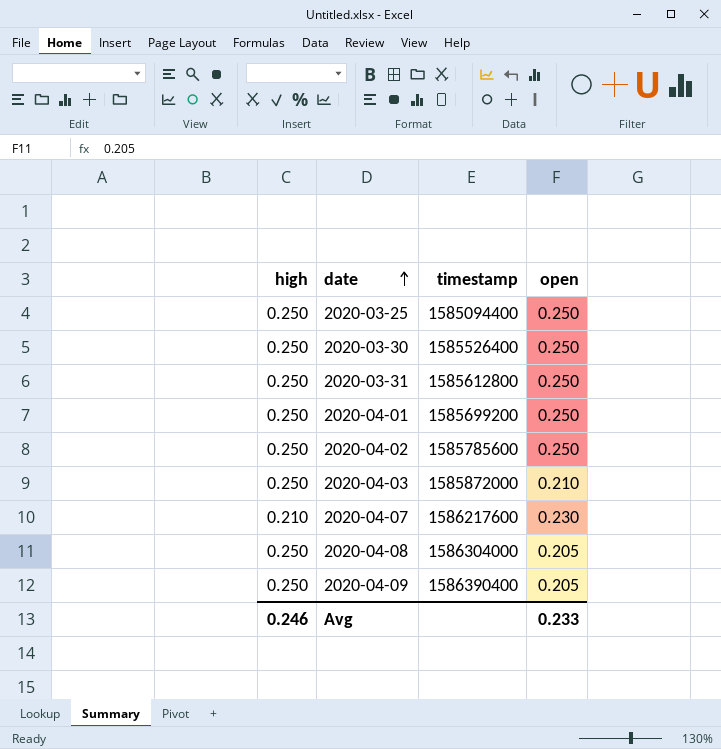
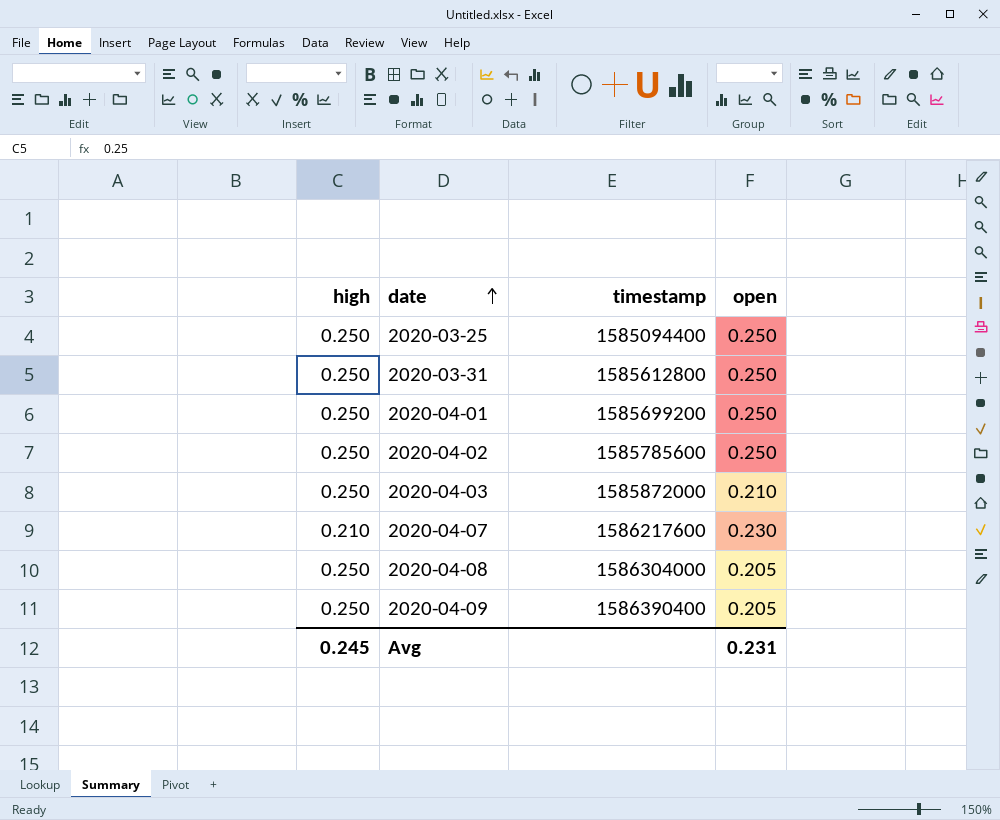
row 2020-03-30: 0.250 | 1585526400 | 0.250 -> none
Avg | high: 0.246 -> 0.245
Avg | open: 0.233 -> 0.231

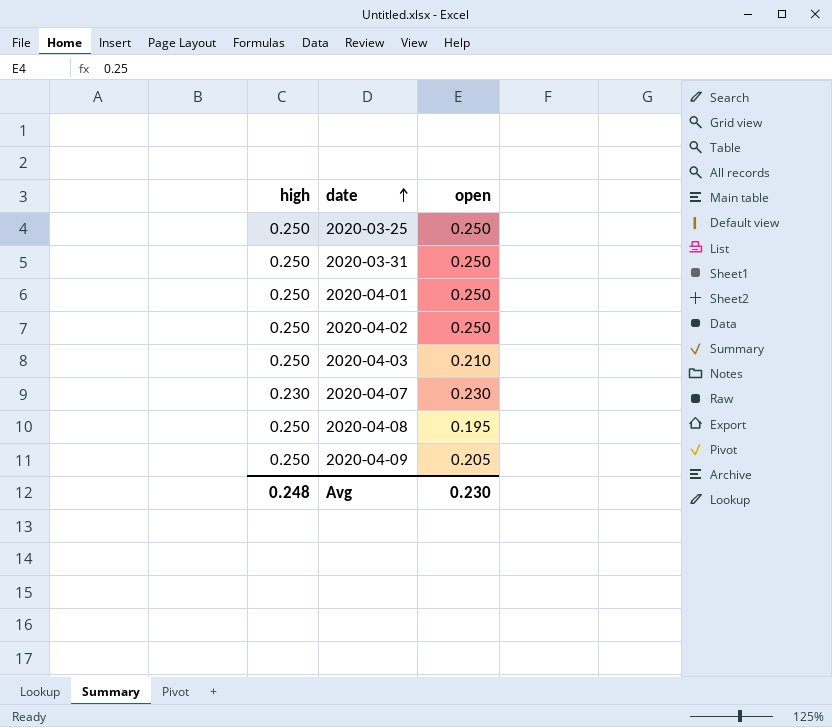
column timestamp | position: 3 -> none
2020-04-07 | high: 0.210 -> 0.230
2020-04-08 | open: 0.205 -> 0.195
Avg | high: 0.245 -> 0.248
Avg | open: 0.231 -> 0.230

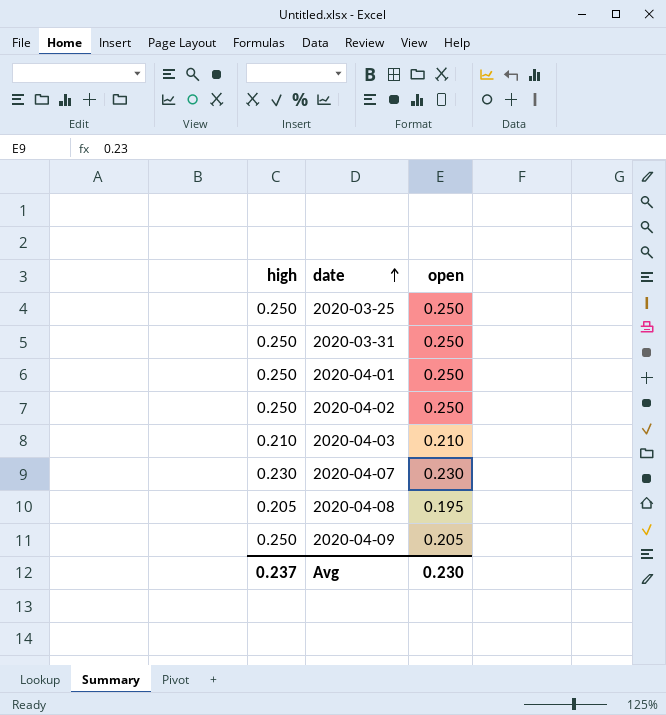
2020-04-03 | high: 0.250 -> 0.210
2020-04-08 | high: 0.250 -> 0.205
Avg | high: 0.248 -> 0.237

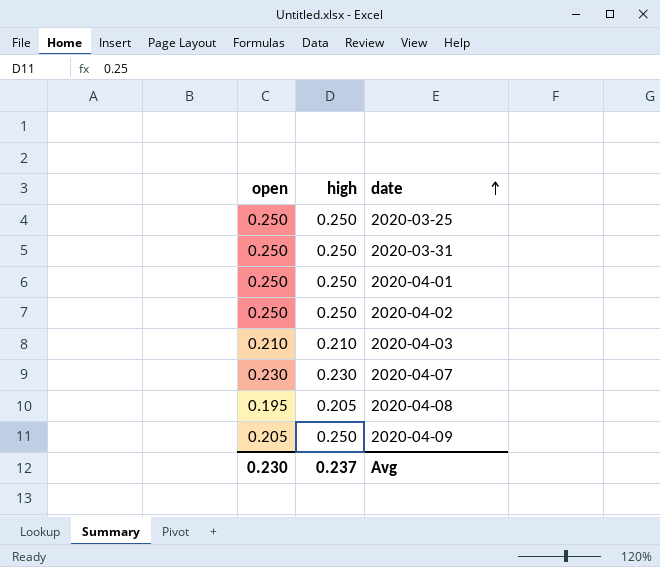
column open | position: 3 -> 1

